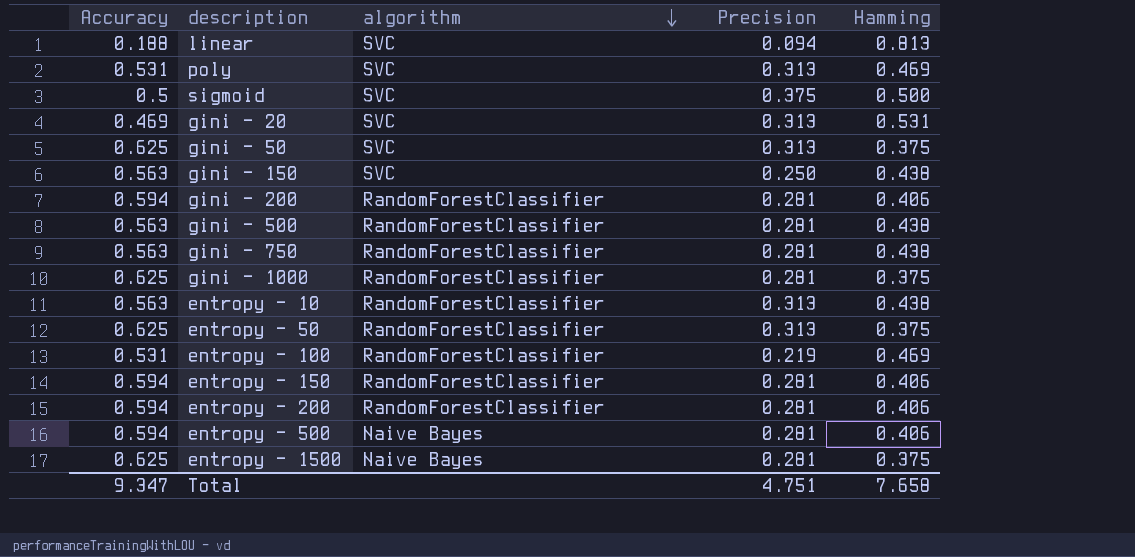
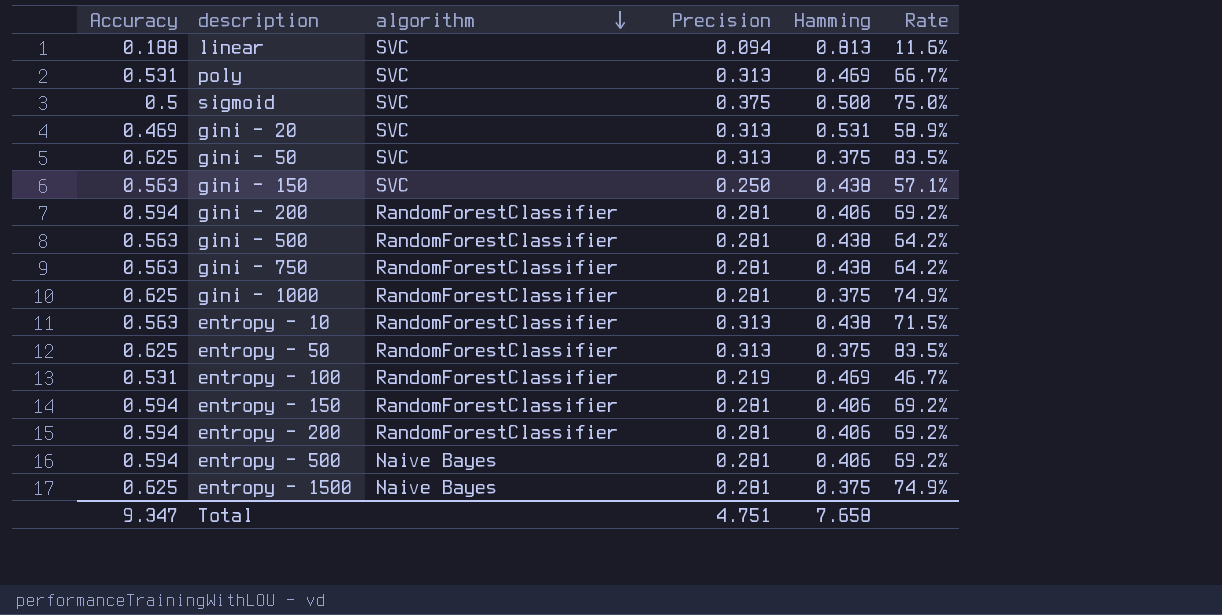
column Rate | formula: none -> [Precision] / [Hamming]

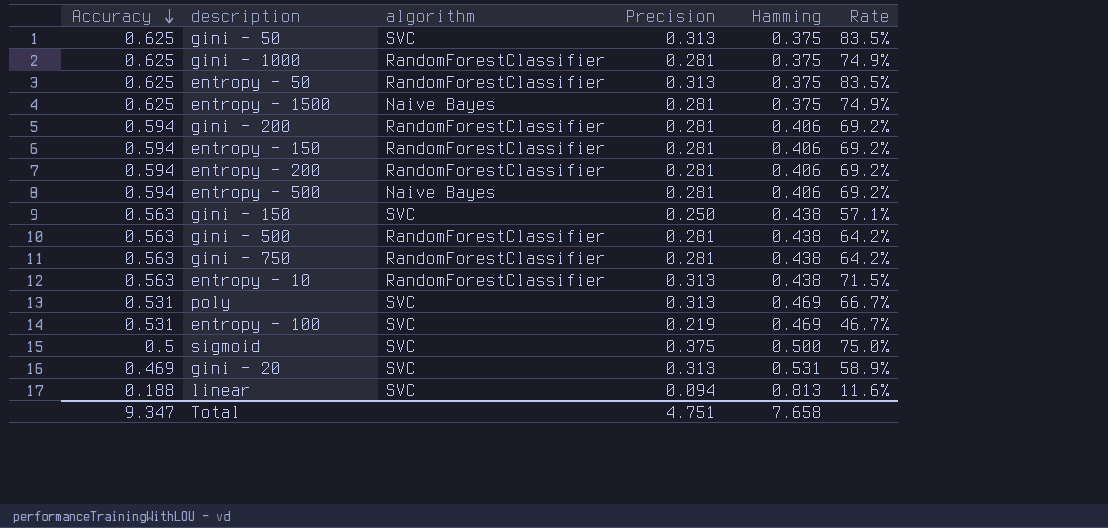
row order: algorithm descending -> Accuracy descending
entropy - 100 | algorithm: RandomForestClassifier -> SVC

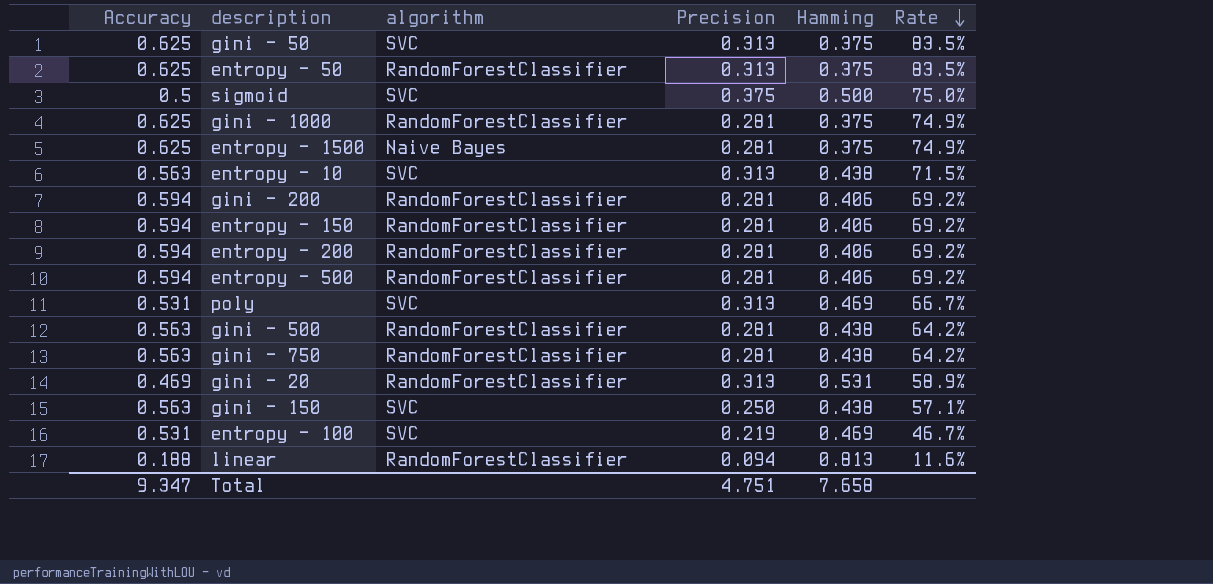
row order: Accuracy descending -> Rate descending
entropy - 10 | algorithm: RandomForestClassifier -> SVC
entropy - 500 | algorithm: Naive Bayes -> RandomForestClassifier
gini - 20 | algorithm: SVC -> RandomForestClassifier
linear | algorithm: SVC -> RandomForestClassifier

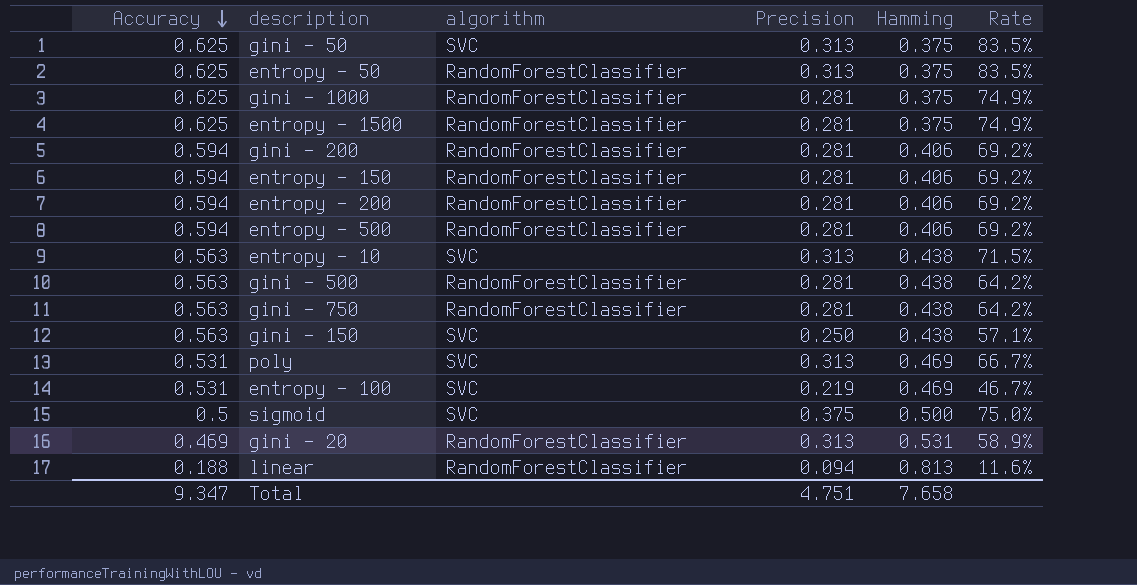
row order: Rate descending -> Accuracy descending
entropy - 1500 | algorithm: Naive Bayes -> RandomForestClassifier

